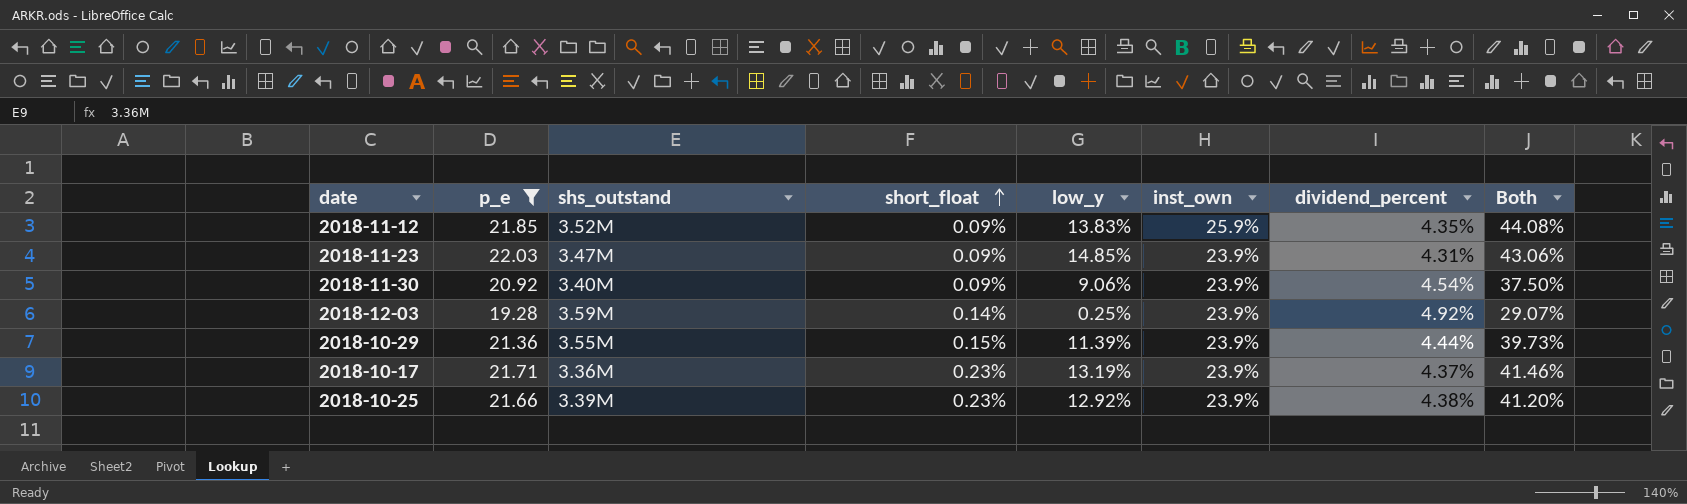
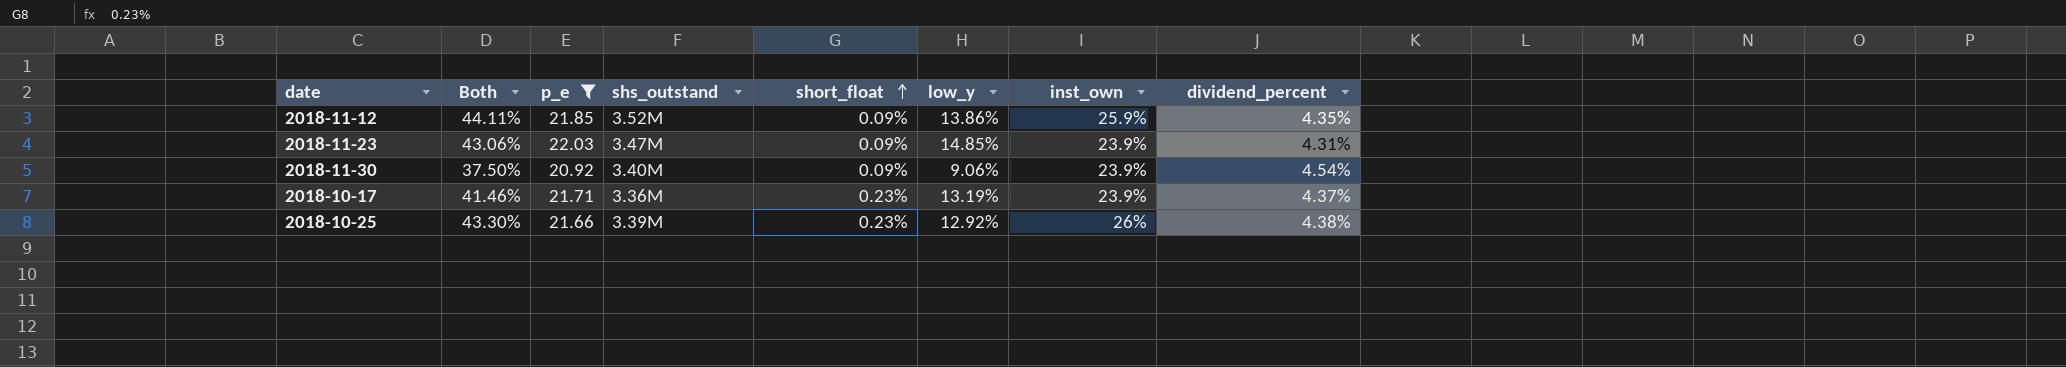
column Both | position: 8 -> 2
row 2018-12-03: 19.28 | 3.59M | 0.14% | 0.25% | 23.9% | 4.92% | 29.07% -> none
row 2018-10-29: 21.36 | 3.55M | 0.15% | 11.39% | 23.9% | 4.44% | 39.73% -> none
2018-11-12 | Both: 44.08% -> 44.11%
2018-11-12 | low_y: 13.83% -> 13.86%
2018-10-25 | Both: 41.20% -> 43.30%
2018-10-25 | inst_own: 23.9% -> 26%

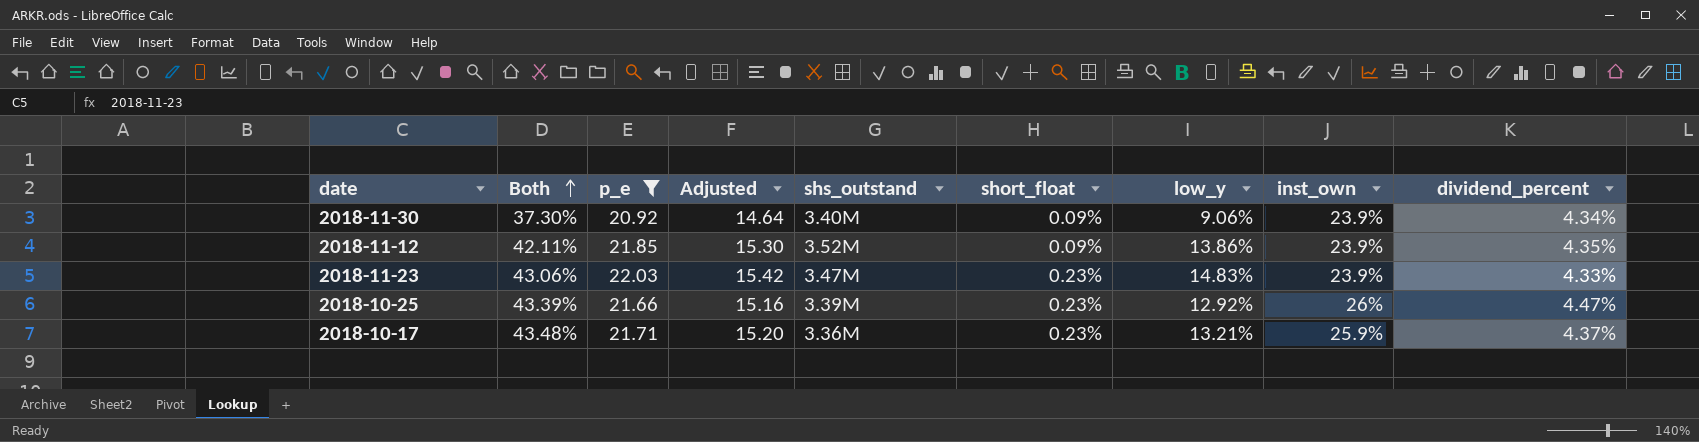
row order: short_float ascending -> Both ascending
column Adjusted | formula: none -> [p_e] * 0.7
2018-11-30 | Both: 37.50% -> 37.30%
2018-11-30 | dividend_percent: 4.54% -> 4.34%
2018-11-12 | Both: 44.11% -> 42.11%
2018-11-12 | inst_own: 25.9% -> 23.9%
2018-11-23 | short_float: 0.09% -> 0.23%
2018-11-23 | low_y: 14.85% -> 14.83%
2018-11-23 | dividend_percent: 4.31% -> 4.33%
2018-10-25 | Both: 43.30% -> 43.39%
2018-10-25 | dividend_percent: 4.38% -> 4.47%
2018-10-17 | Both: 41.46% -> 43.48%
2018-10-17 | low_y: 13.19% -> 13.21%
2018-10-17 | inst_own: 23.9% -> 25.9%

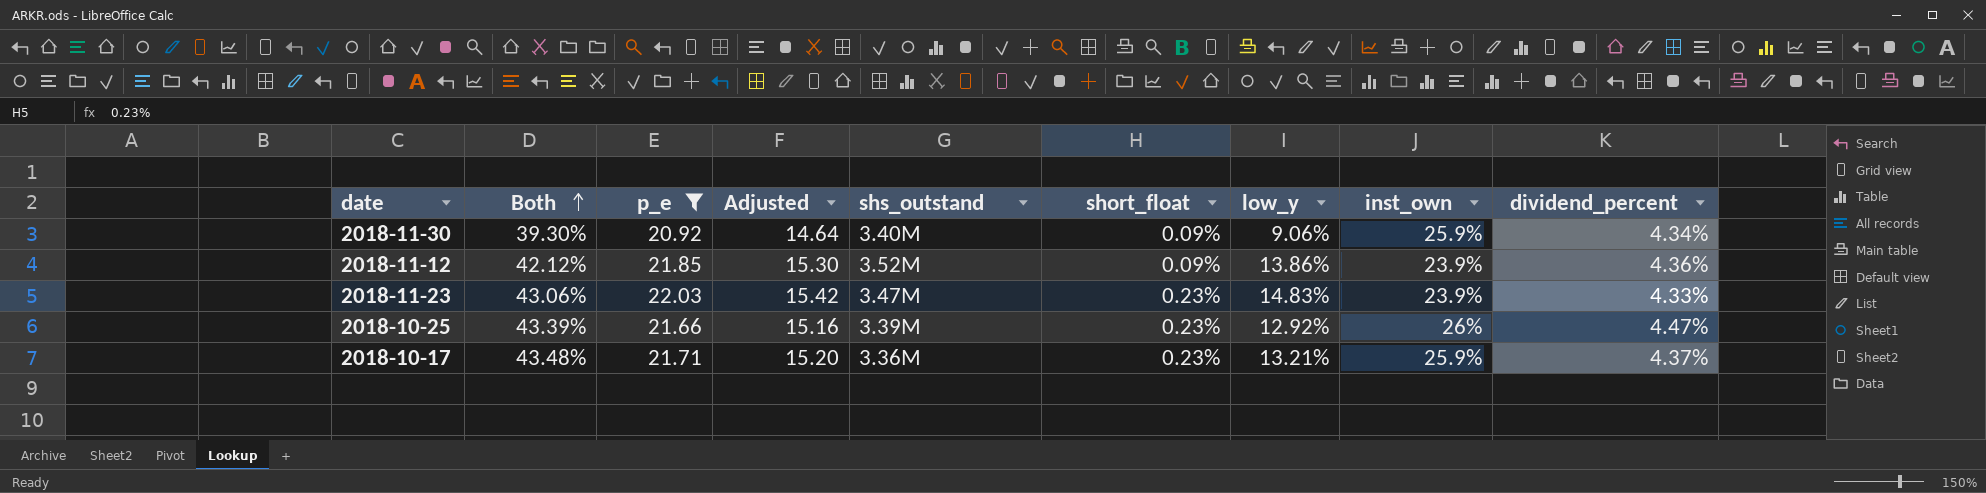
2018-11-30 | Both: 37.30% -> 39.30%
2018-11-30 | inst_own: 23.9% -> 25.9%
2018-11-12 | Both: 42.11% -> 42.12%
2018-11-12 | dividend_percent: 4.35% -> 4.36%

